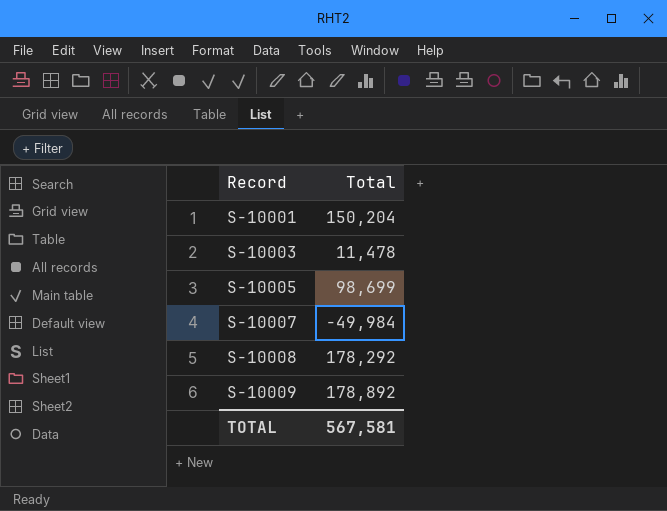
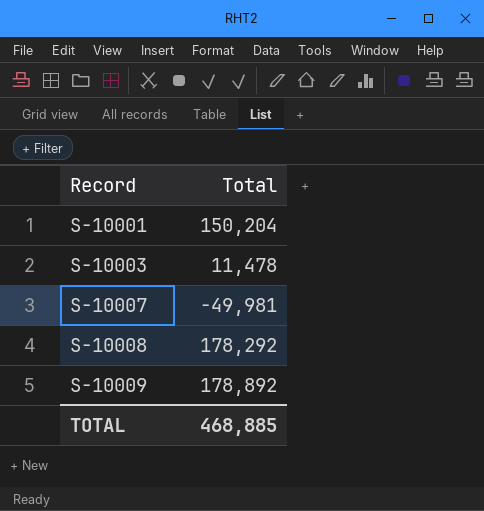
row S-10005: 98,699 -> none
S-10007 | Total: -49,984 -> -49,981
TOTAL | Total: 567,581 -> 468,885

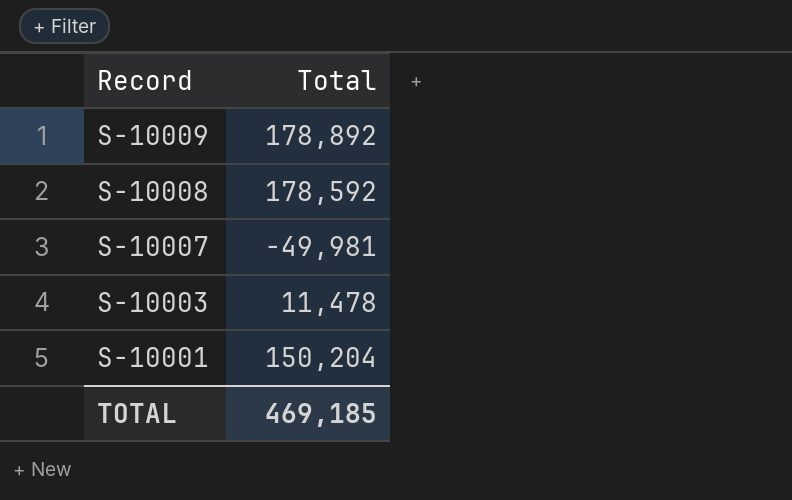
row order: Record ascending -> Record descending
S-10008 | Total: 178,292 -> 178,592
TOTAL | Total: 468,885 -> 469,185

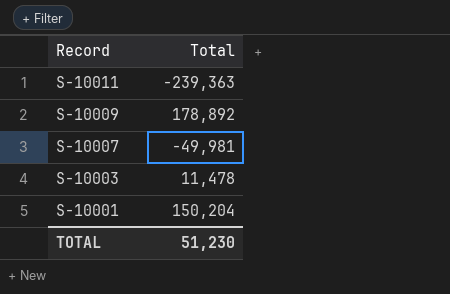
row S-10008: 178,592 -> none
row S-10011: none -> -239,363
TOTAL | Total: 469,185 -> 51,230

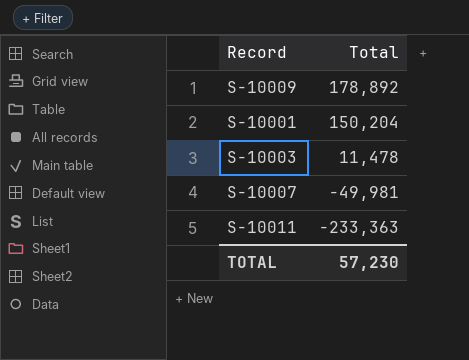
row order: Record descending -> Total descending
S-10011 | Total: -239,363 -> -233,363
TOTAL | Total: 51,230 -> 57,230

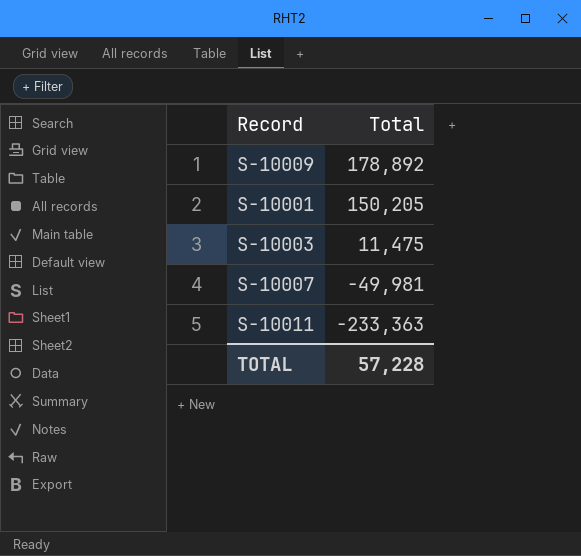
S-10001 | Total: 150,204 -> 150,205
S-10003 | Total: 11,478 -> 11,475
TOTAL | Total: 57,230 -> 57,228

